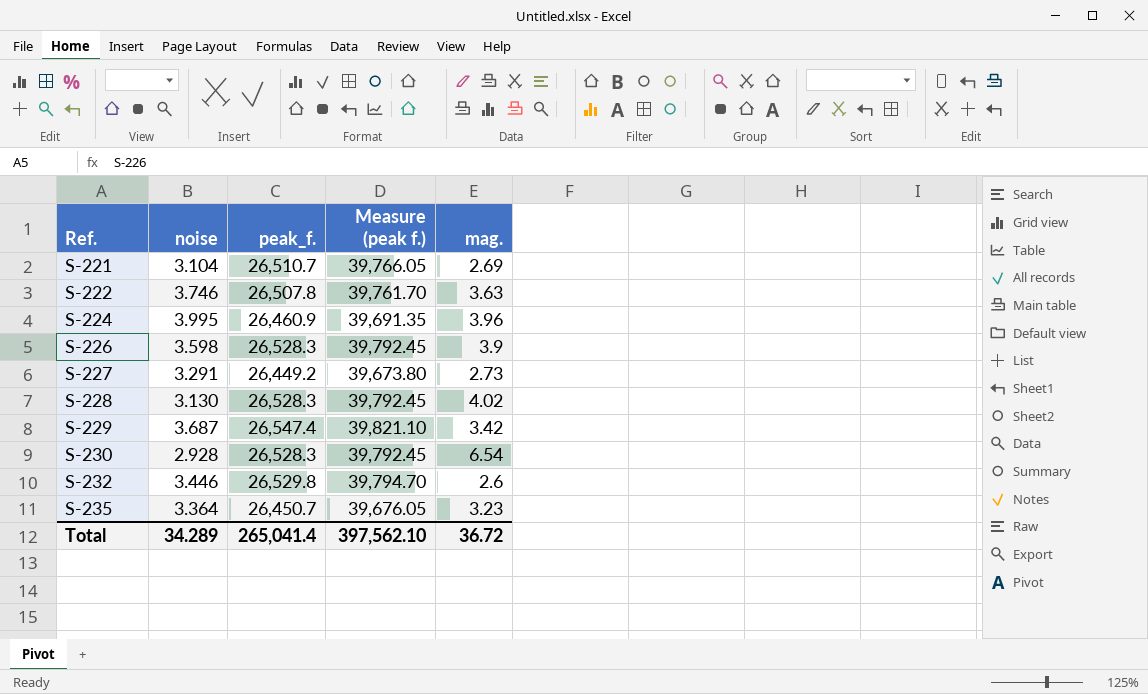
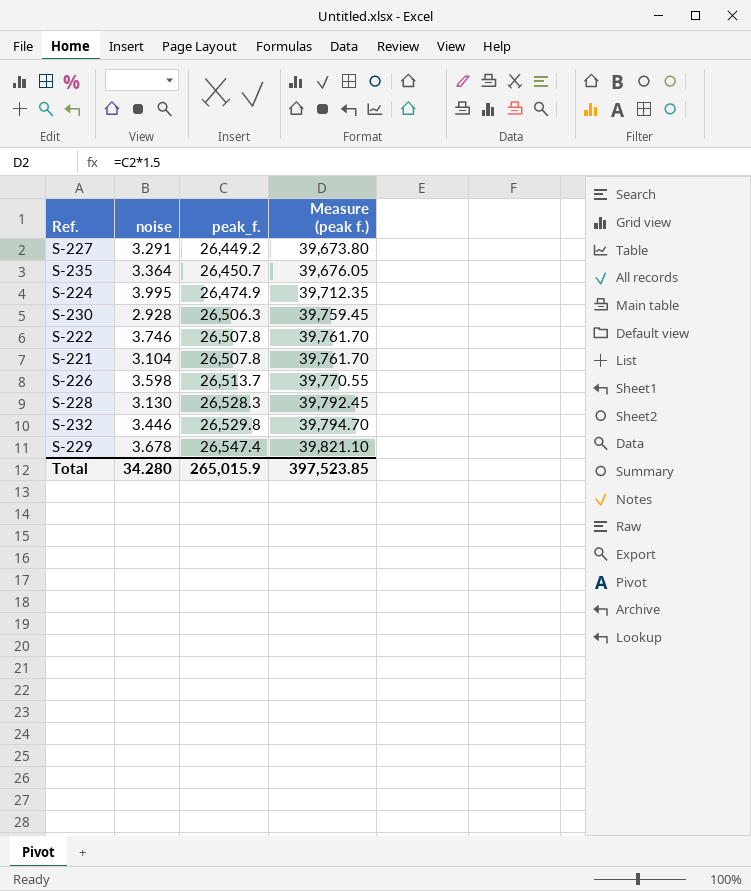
row order: Ref. ascending -> peak_f. ascending
column mag. | position: 5 -> none
S-224 | peak_f.: 26,460.9 -> 26,474.9
S-224 | Measure (peak f.): 39,691.35 -> 39,712.35
S-230 | peak_f.: 26,528.3 -> 26,506.3
S-230 | Measure (peak f.): 39,792.45 -> 39,759.45
S-221 | peak_f.: 26,510.7 -> 26,507.8
S-221 | Measure (peak f.): 39,766.05 -> 39,761.70
S-226 | peak_f.: 26,528.3 -> 26,513.7
S-226 | Measure (peak f.): 39,792.45 -> 39,770.55
S-229 | noise: 3.687 -> 3.678
Total | noise: 34.289 -> 34.280
Total | peak_f.: 265,041.4 -> 265,015.9
Total | Measure (peak f.): 397,562.10 -> 397,523.85

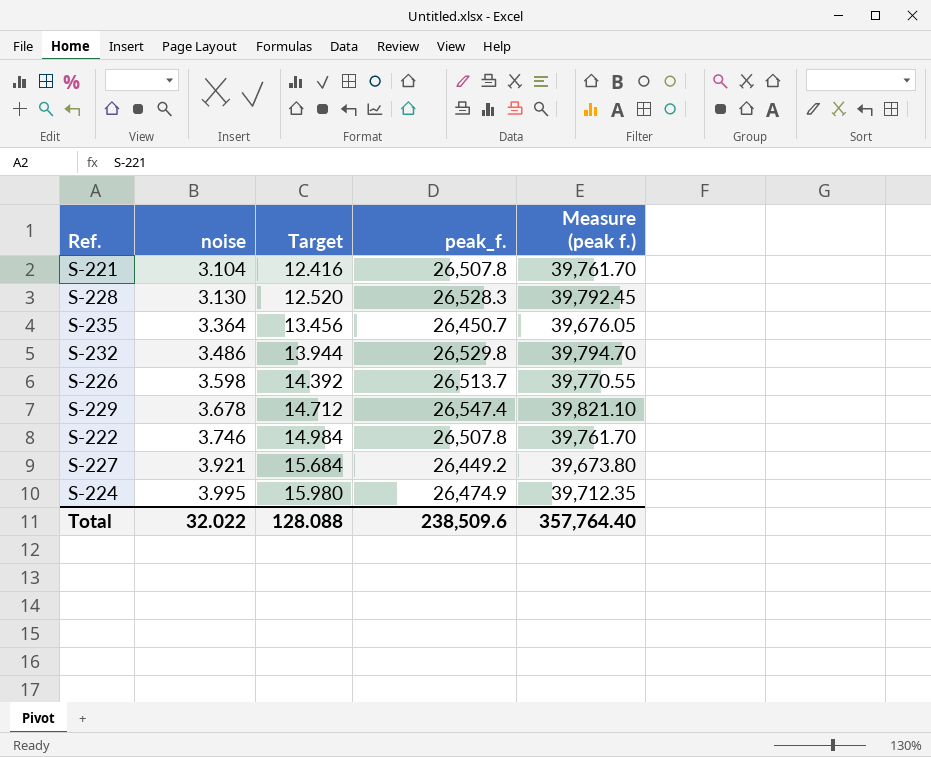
row order: peak_f. ascending -> noise ascending
column Target | formula: none -> [noise] * 4
row S-230: 2.928 | 26,506.3 | 39,759.45 -> none
S-232 | noise: 3.446 -> 3.486
S-227 | noise: 3.291 -> 3.921
Total | noise: 34.280 -> 32.022
Total | peak_f.: 265,015.9 -> 238,509.6
Total | Measure (peak f.): 397,523.85 -> 357,764.40

